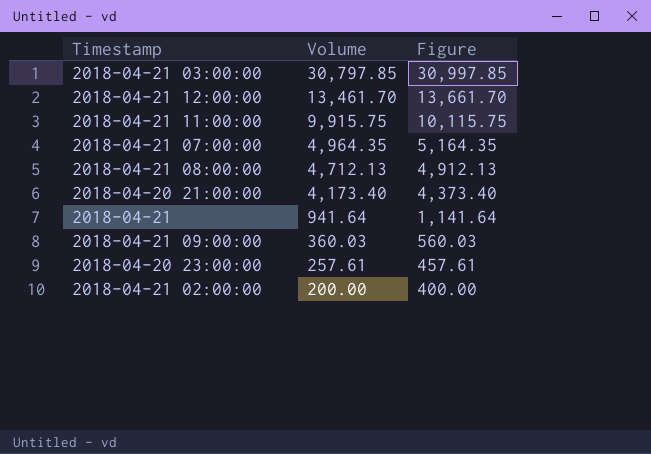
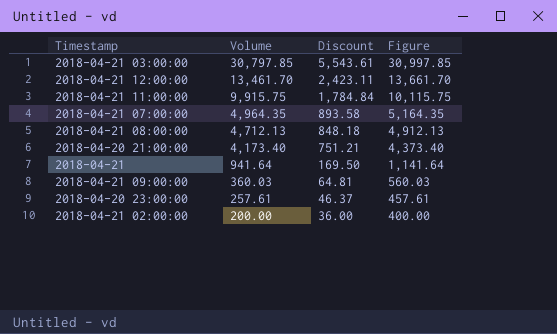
column Discount | formula: none -> [Volume] * 0.18

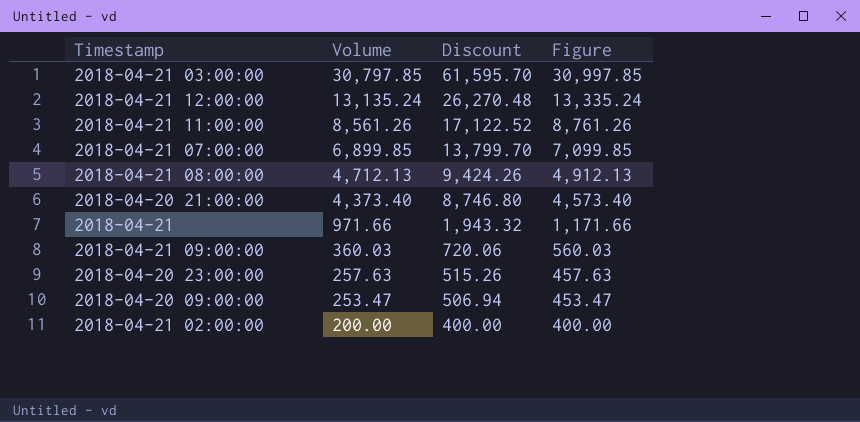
column Discount | formula: [Volume] * 0.18 -> [Volume] * 2
2018-04-21 12:00:00 | Volume: 13,461.70 -> 13,135.24
2018-04-21 12:00:00 | Figure: 13,661.70 -> 13,335.24
2018-04-21 11:00:00 | Volume: 9,915.75 -> 8,561.26
2018-04-21 11:00:00 | Figure: 10,115.75 -> 8,761.26
2018-04-21 07:00:00 | Volume: 4,964.35 -> 6,899.85
2018-04-21 07:00:00 | Figure: 5,164.35 -> 7,099.85
2018-04-20 21:00:00 | Volume: 4,173.40 -> 4,373.40
2018-04-20 21:00:00 | Figure: 4,373.40 -> 4,573.40
2018-04-21 | Volume: 941.64 -> 971.66
2018-04-21 | Figure: 1,141.64 -> 1,171.66
2018-04-20 23:00:00 | Volume: 257.61 -> 257.63
2018-04-20 23:00:00 | Figure: 457.61 -> 457.63
row 2018-04-20 09:00:00: none -> 253.47 | 506.94 | 453.47

